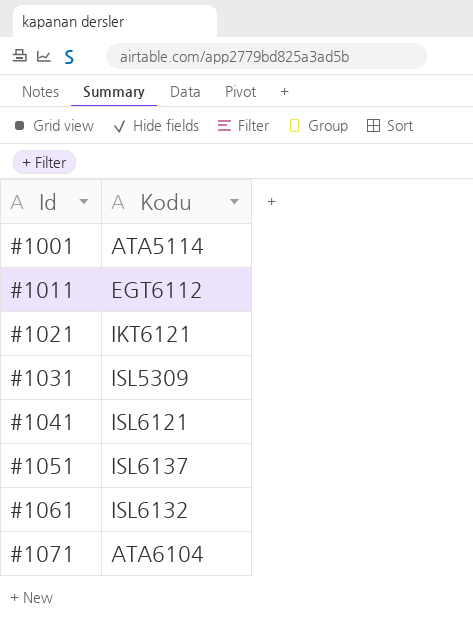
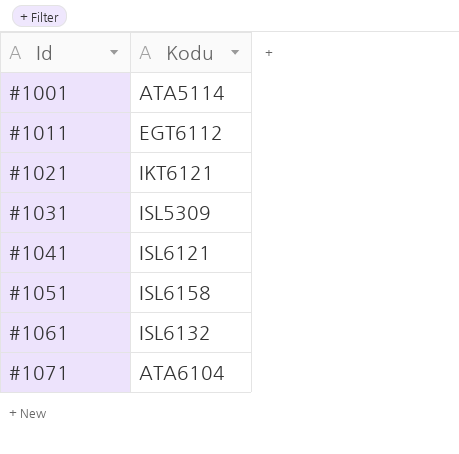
#1051 | Kodu: ISL6137 -> ISL6158

